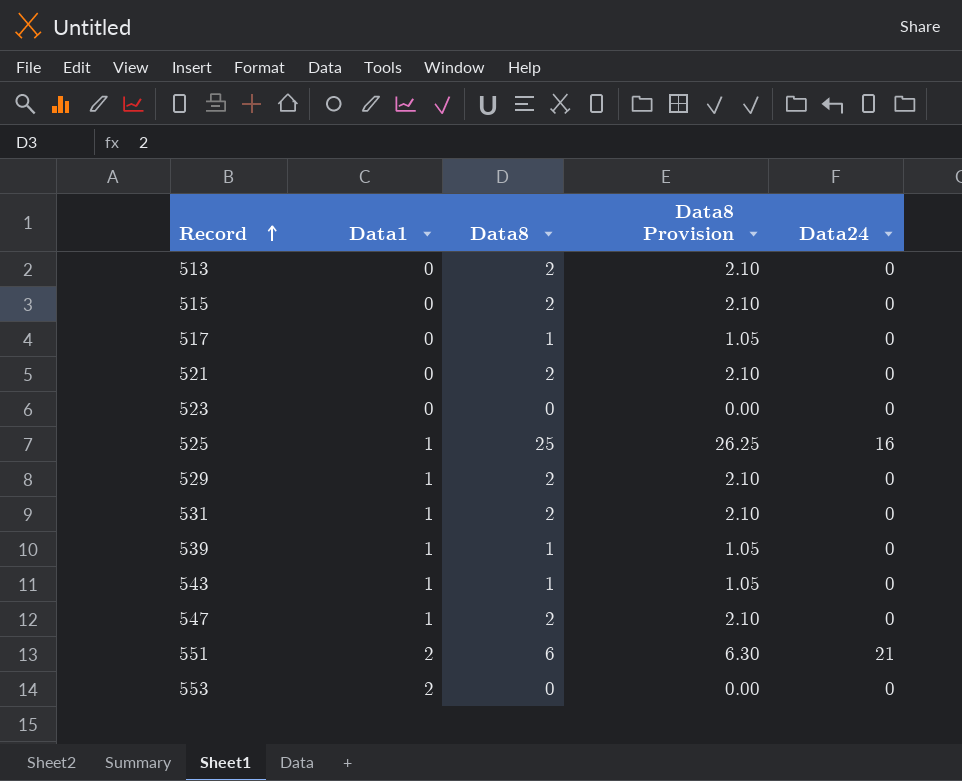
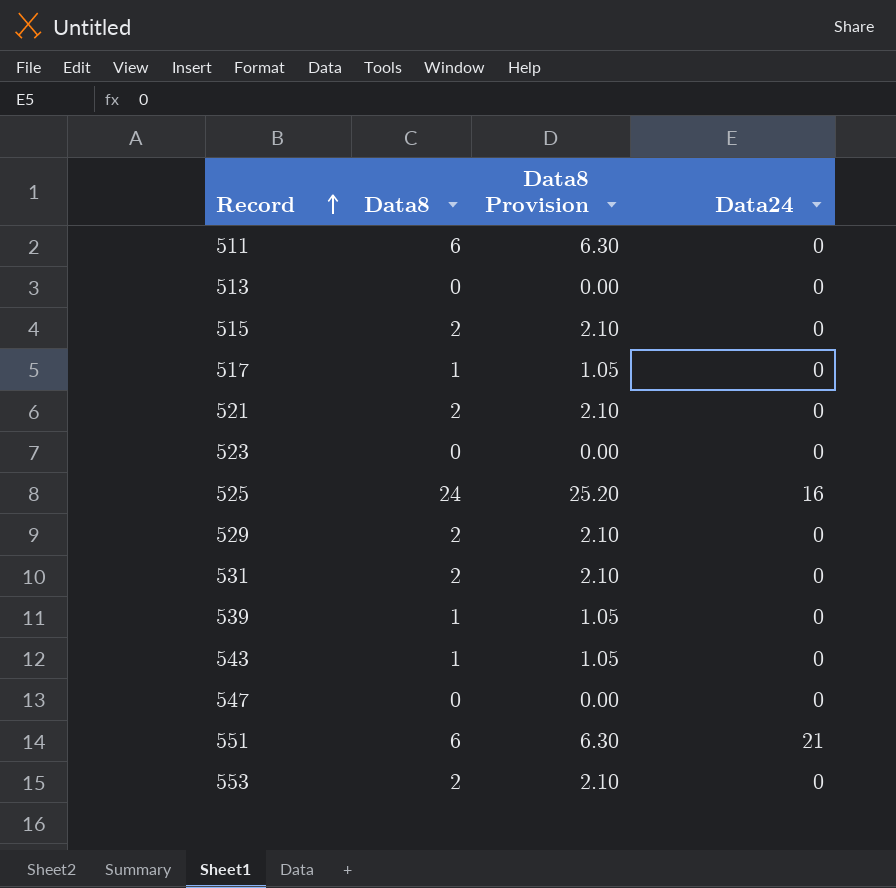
column Data1 | position: 2 -> none
row 511: none -> 6 | 6.30 | 0
513 | Data8: 2 -> 0
513 | Data8 Provision: 2.10 -> 0.00
525 | Data8: 25 -> 24
525 | Data8 Provision: 26.25 -> 25.20
547 | Data8: 2 -> 0
547 | Data8 Provision: 2.10 -> 0.00
553 | Data8: 0 -> 2
553 | Data8 Provision: 0.00 -> 2.10

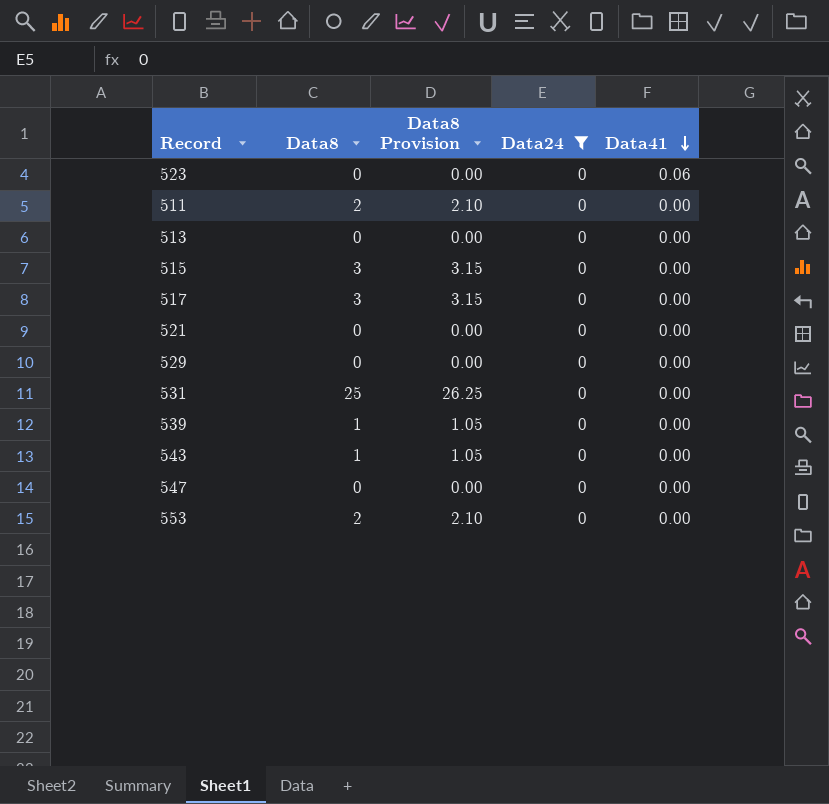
filter: none -> Data24 = 0
row order: Record ascending -> Data41 descending
column Data41 | position: none -> 5
511 | Data8: 6 -> 2
511 | Data8 Provision: 6.30 -> 2.10
515 | Data8: 2 -> 3
515 | Data8 Provision: 2.10 -> 3.15
517 | Data8: 1 -> 3
517 | Data8 Provision: 1.05 -> 3.15
521 | Data8: 2 -> 0
521 | Data8 Provision: 2.10 -> 0.00
529 | Data8: 2 -> 0
529 | Data8 Provision: 2.10 -> 0.00
531 | Data8: 2 -> 25
531 | Data8 Provision: 2.10 -> 26.25

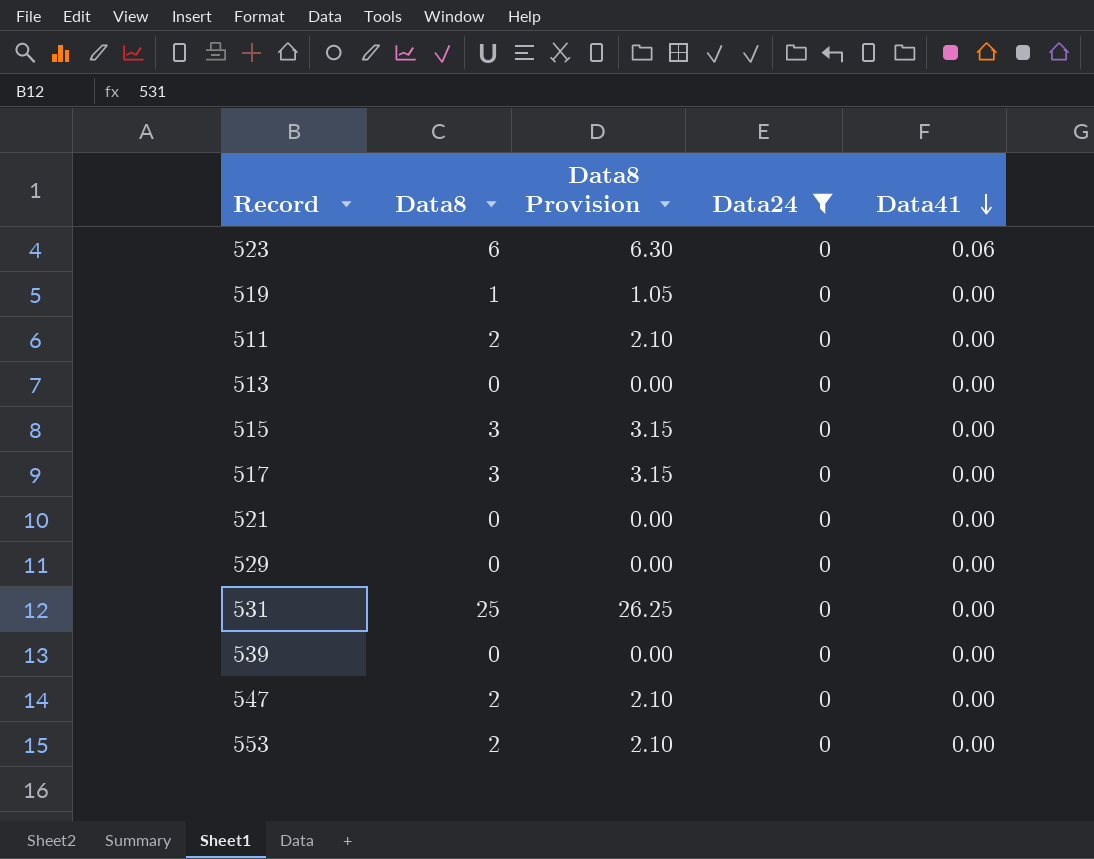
row 543: 1 | 1.05 | 0 | 0.00 -> none
523 | Data8: 0 -> 6
523 | Data8 Provision: 0.00 -> 6.30
row 519: none -> 1 | 1.05 | 0 | 0.00
539 | Data8: 1 -> 0
539 | Data8 Provision: 1.05 -> 0.00
547 | Data8: 0 -> 2
547 | Data8 Provision: 0.00 -> 2.10

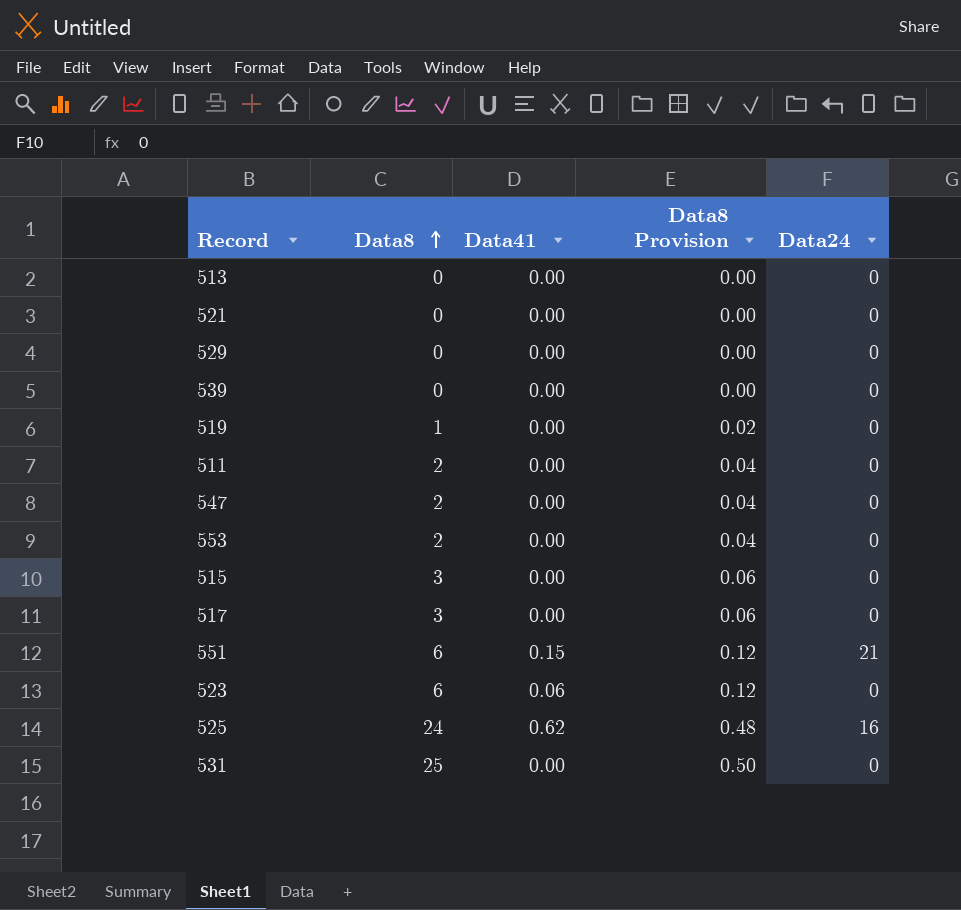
filter: Data24 = 0 -> none
row order: Data41 descending -> Data8 ascending
column Data41 | position: 5 -> 3
column Data8 Provision | formula: [Data8] * 1.05 -> [Data8] * 0.02

